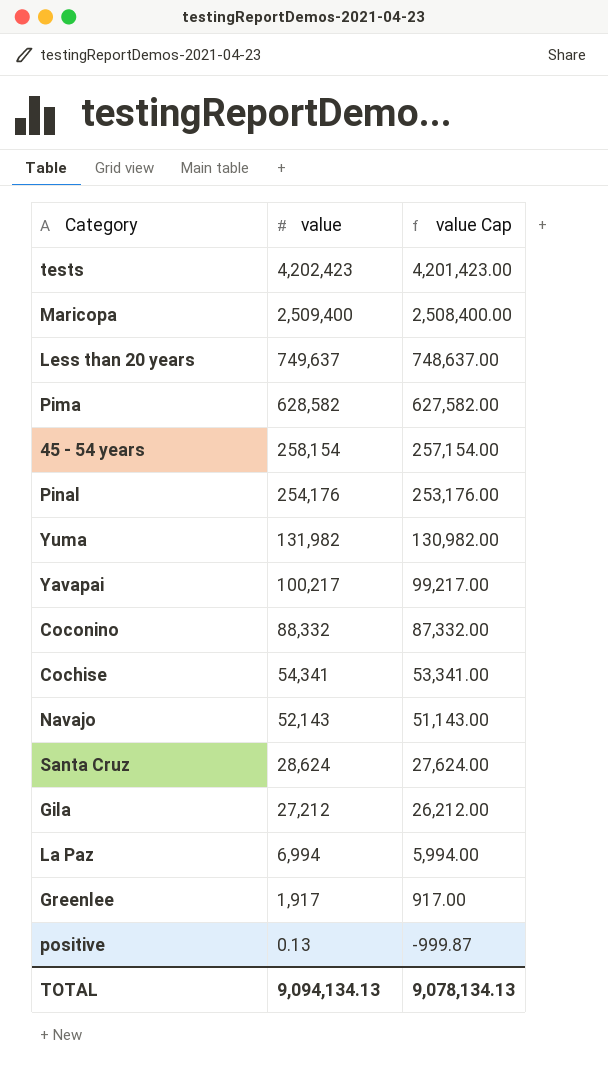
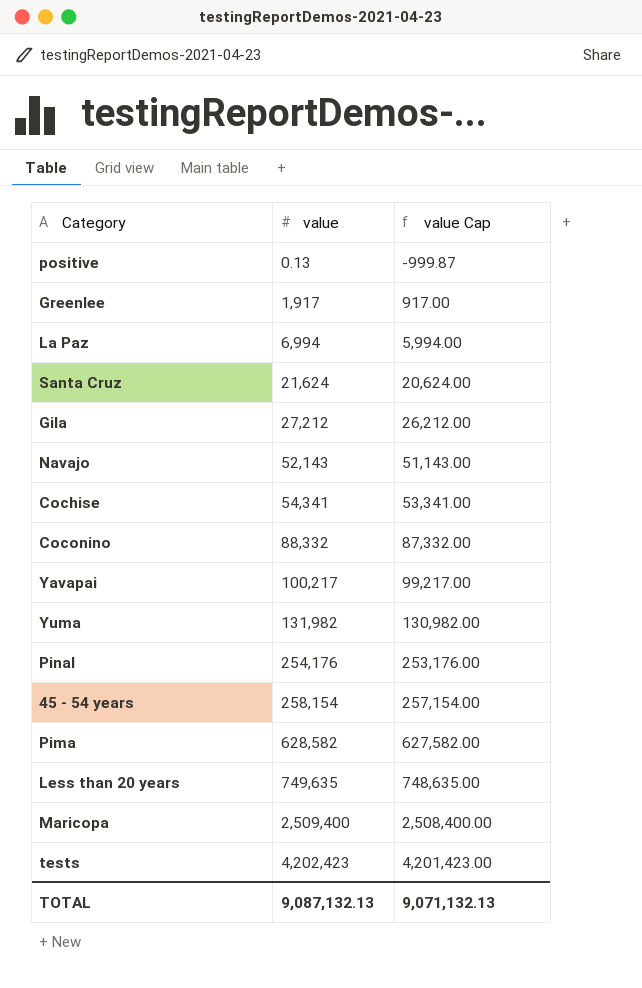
row order: value descending -> value ascending
Santa Cruz | value: 28,624 -> 21,624
Santa Cruz | value Cap: 27,624.00 -> 20,624.00
Less than 20 years | value: 749,637 -> 749,635
Less than 20 years | value Cap: 748,637.00 -> 748,635.00
TOTAL | value: 9,094,134.13 -> 9,087,132.13
TOTAL | value Cap: 9,078,134.13 -> 9,071,132.13

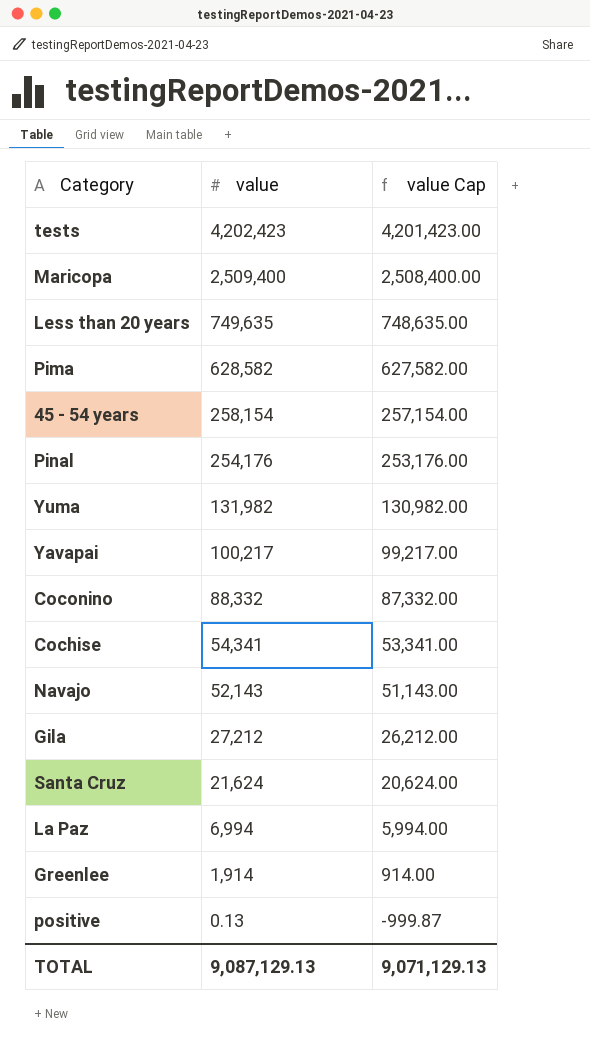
row order: value ascending -> value descending
Greenlee | value: 1,917 -> 1,914
Greenlee | value Cap: 917.00 -> 914.00
TOTAL | value: 9,087,132.13 -> 9,087,129.13
TOTAL | value Cap: 9,071,132.13 -> 9,071,129.13

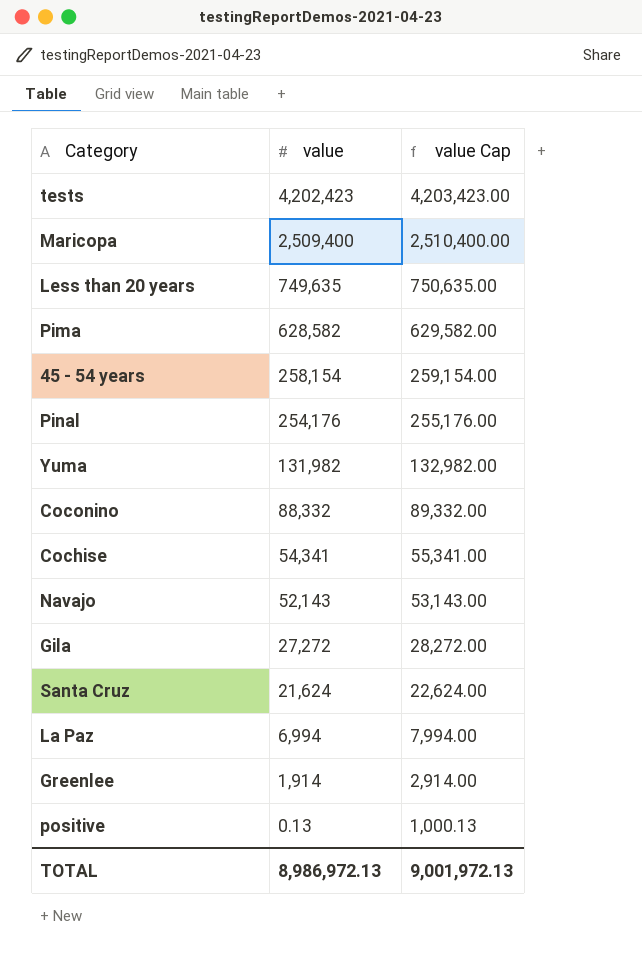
column value Cap | formula: [value] - 1000 -> [value] + 1000
row Yavapai: 100,217 | 99,217.00 -> none
Gila | value: 27,212 -> 27,272
TOTAL | value: 9,087,129.13 -> 8,986,972.13
TOTAL | value Cap: 9,071,129.13 -> 9,001,972.13

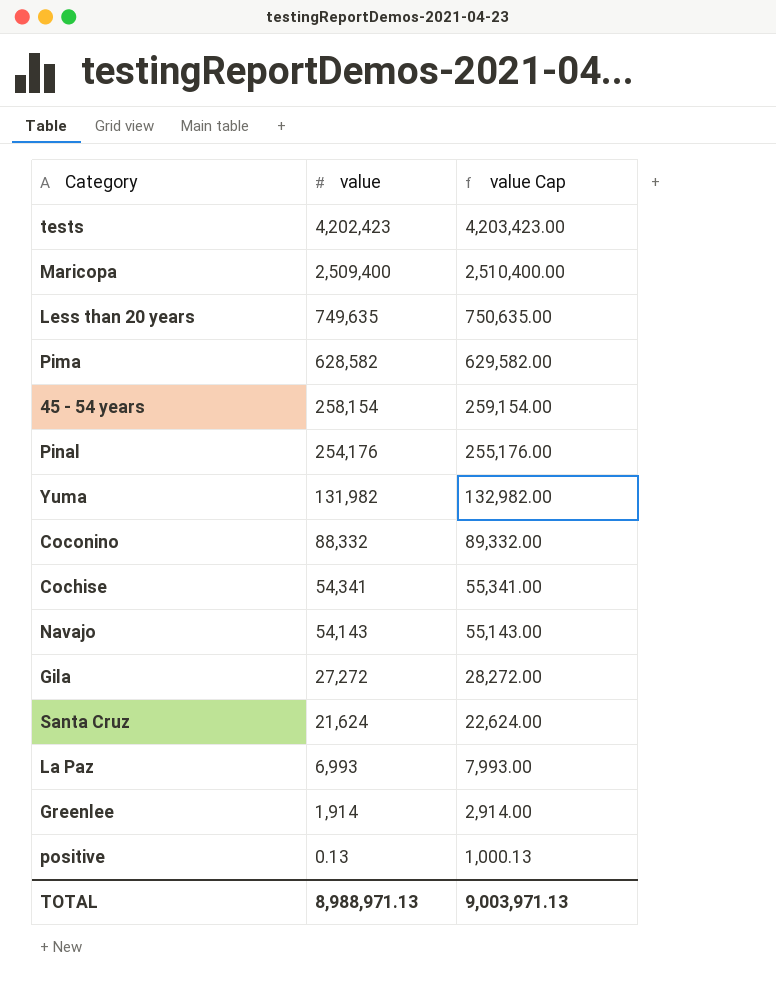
Navajo | value: 52,143 -> 54,143
Navajo | value Cap: 53,143.00 -> 55,143.00
La Paz | value: 6,994 -> 6,993
La Paz | value Cap: 7,994.00 -> 7,993.00
TOTAL | value: 8,986,972.13 -> 8,988,971.13
TOTAL | value Cap: 9,001,972.13 -> 9,003,971.13

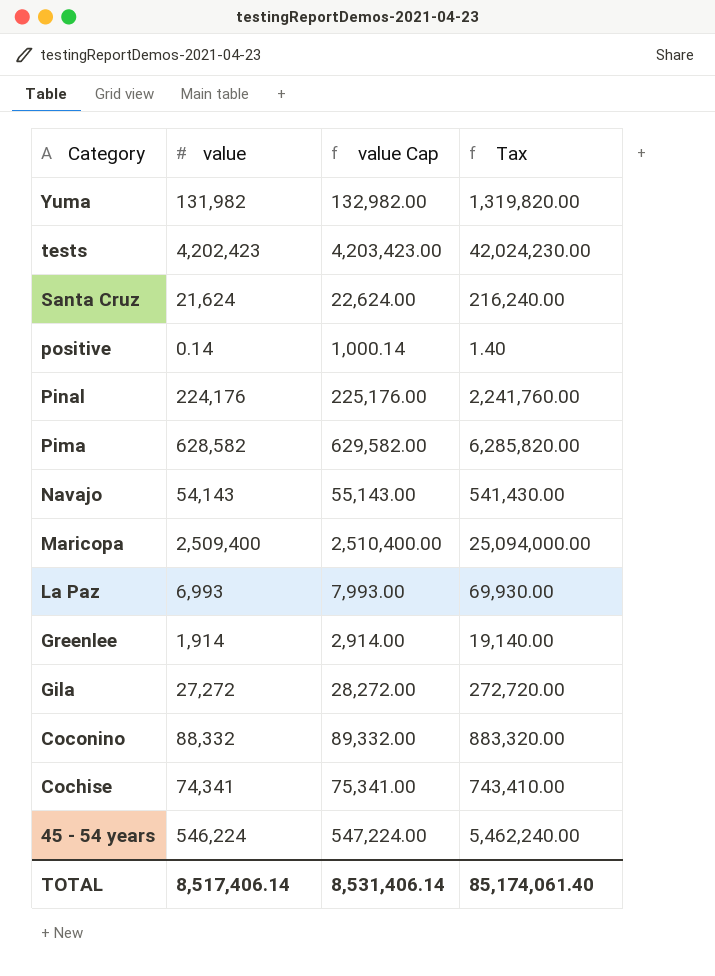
row order: value descending -> Category descending
column Tax | formula: none -> [value] * 10
row Less than 20 years: 749,635 | 750,635.00 -> none
positive | value: 0.13 -> 0.14
positive | value Cap: 1,000.13 -> 1,000.14
Pinal | value: 254,176 -> 224,176
Pinal | value Cap: 255,176.00 -> 225,176.00
Cochise | value: 54,341 -> 74,341
Cochise | value Cap: 55,341.00 -> 75,341.00
45 - 54 years | value: 258,154 -> 546,224
45 - 54 years | value Cap: 259,154.00 -> 547,224.00
TOTAL | value: 8,988,971.13 -> 8,517,406.14
TOTAL | value Cap: 9,003,971.13 -> 8,531,406.14

